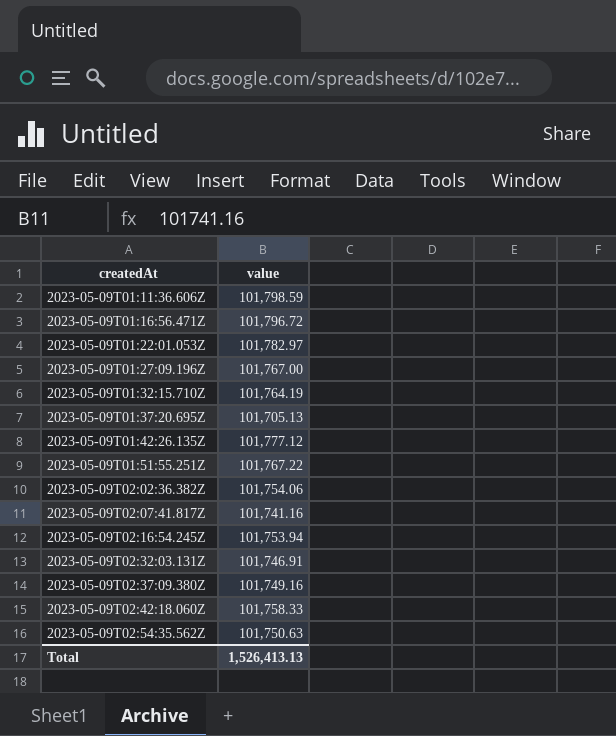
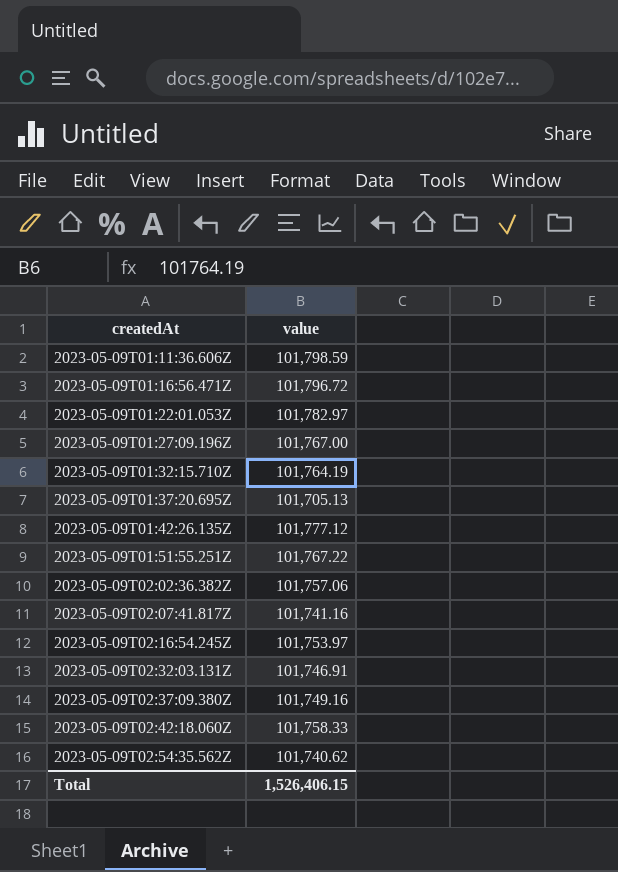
2023-05-09T02:02:36.382Z | value: 101,754.06 -> 101,757.06
2023-05-09T02:16:54.245Z | value: 101,753.94 -> 101,753.97
2023-05-09T02:54:35.562Z | value: 101,750.63 -> 101,740.62
Total | value: 1,526,413.13 -> 1,526,406.15

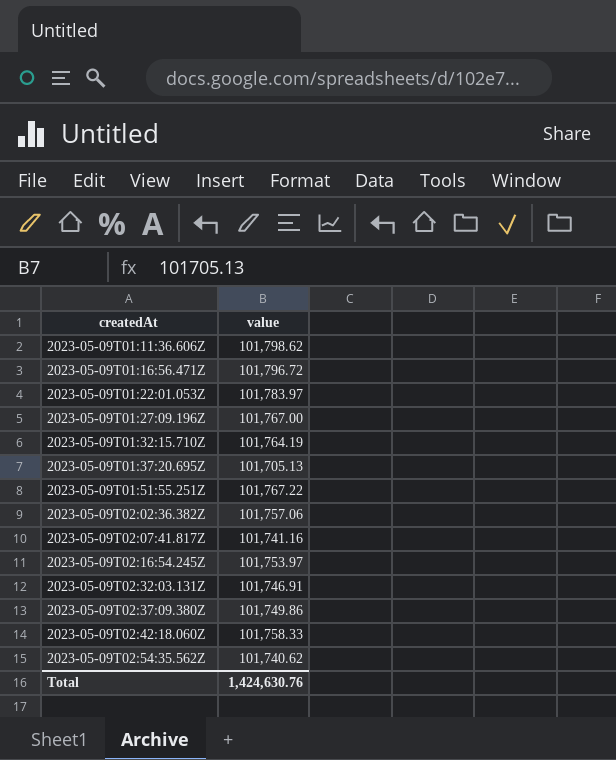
row 2023-05-09T01:42:26.135Z: 101,777.12 -> none
2023-05-09T01:11:36.606Z | value: 101,798.59 -> 101,798.62
2023-05-09T01:22:01.053Z | value: 101,782.97 -> 101,783.97
2023-05-09T02:37:09.380Z | value: 101,749.16 -> 101,749.86
Total | value: 1,526,406.15 -> 1,424,630.76

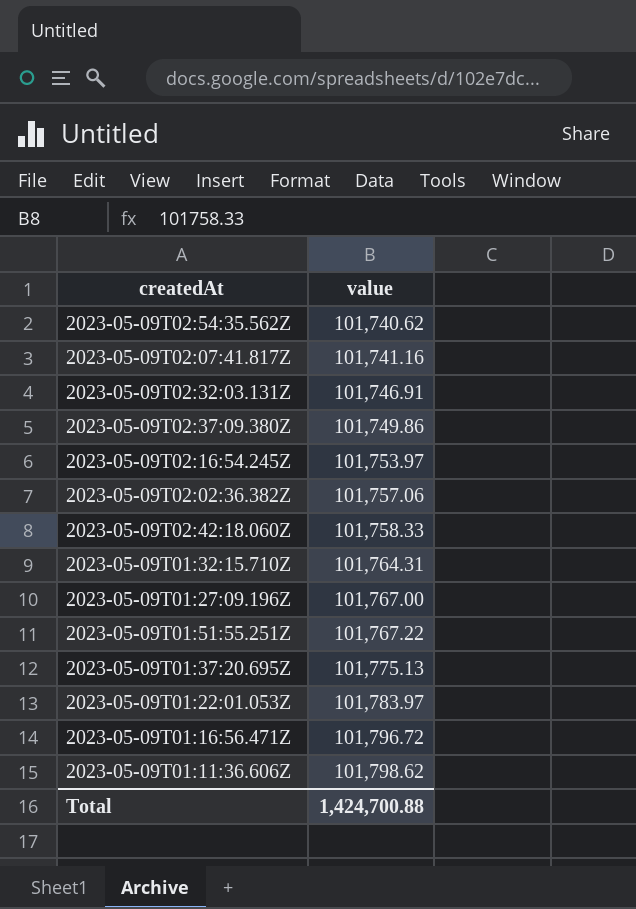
row order: createdAt ascending -> value ascending
2023-05-09T01:32:15.710Z | value: 101,764.19 -> 101,764.31
2023-05-09T01:37:20.695Z | value: 101,705.13 -> 101,775.13
Total | value: 1,424,630.76 -> 1,424,700.88

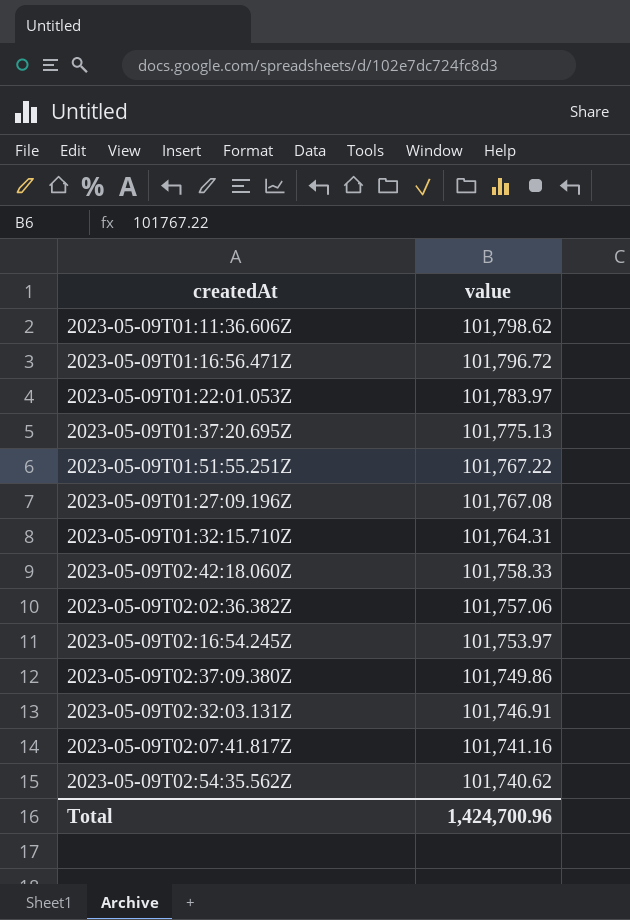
row order: value ascending -> value descending
2023-05-09T01:27:09.196Z | value: 101,767.00 -> 101,767.08
Total | value: 1,424,700.88 -> 1,424,700.96

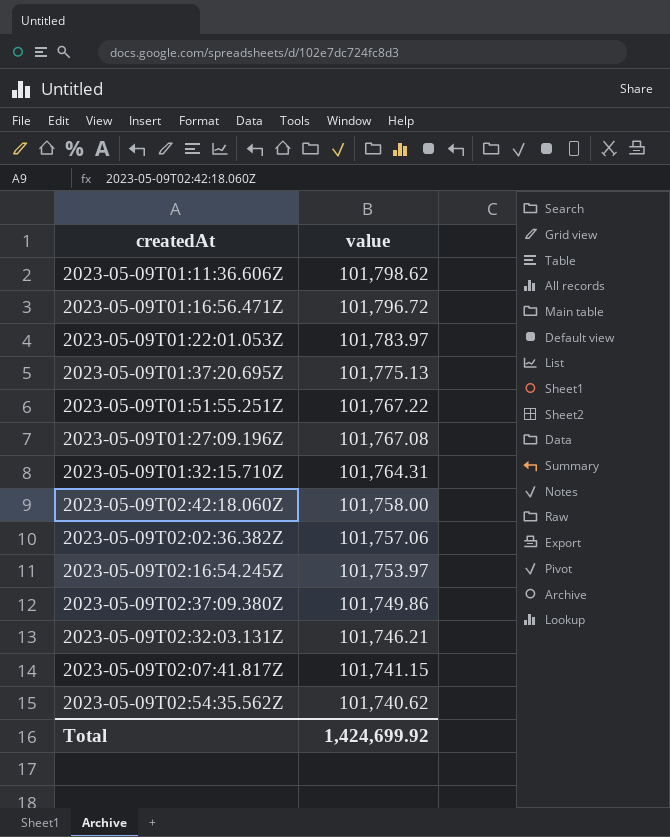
2023-05-09T02:42:18.060Z | value: 101,758.33 -> 101,758.00
2023-05-09T02:32:03.131Z | value: 101,746.91 -> 101,746.21
2023-05-09T02:07:41.817Z | value: 101,741.16 -> 101,741.15
Total | value: 1,424,700.96 -> 1,424,699.92

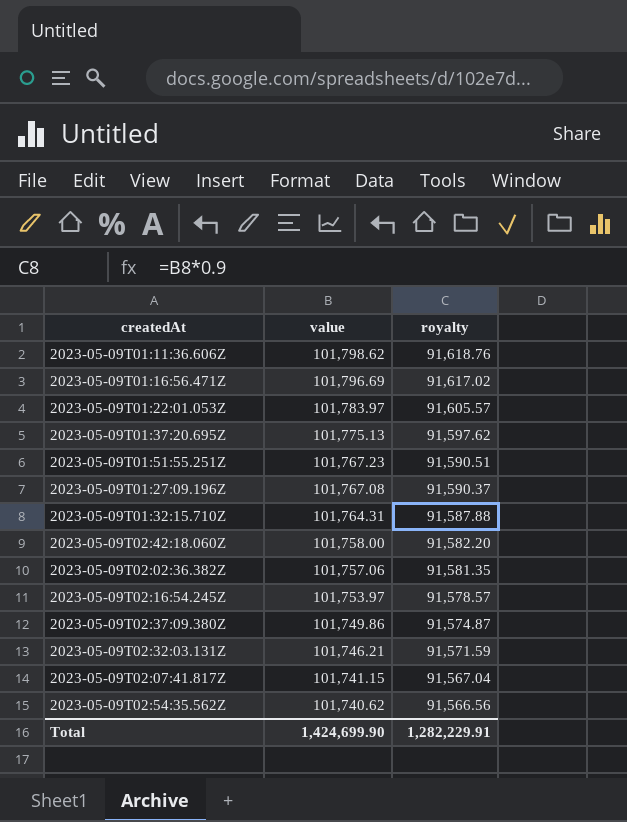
column royalty | formula: none -> [value] * 0.9
2023-05-09T01:16:56.471Z | value: 101,796.72 -> 101,796.69
2023-05-09T01:51:55.251Z | value: 101,767.22 -> 101,767.23
Total | value: 1,424,699.92 -> 1,424,699.90

